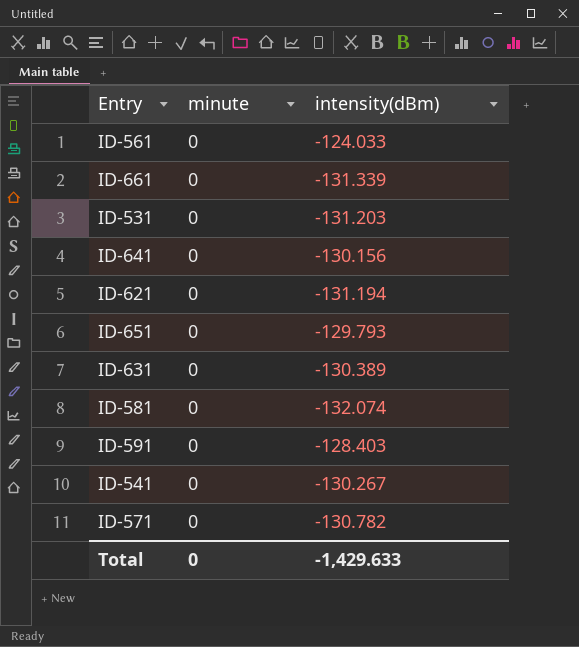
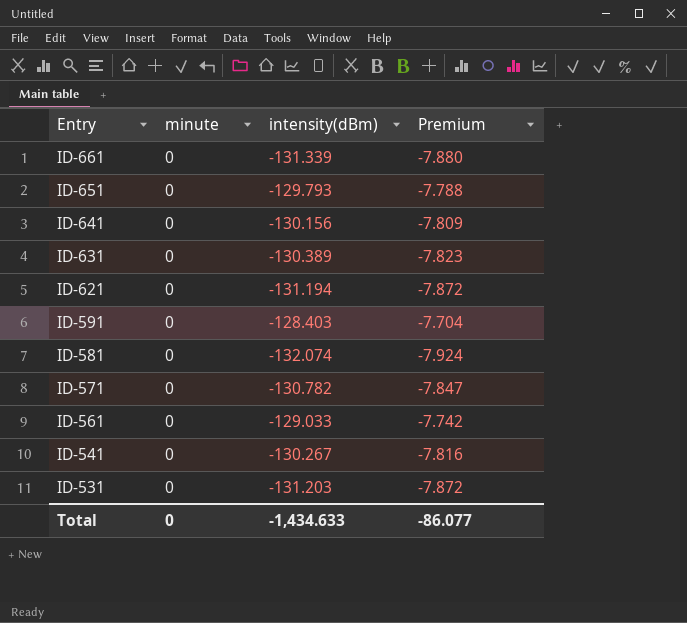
row order: none -> Entry descending
column Premium | formula: none -> [intensity(dBm)] * 0.06
ID-561 | intensity(dBm): -124.033 -> -129.033
Total | intensity(dBm): -1,429.633 -> -1,434.633

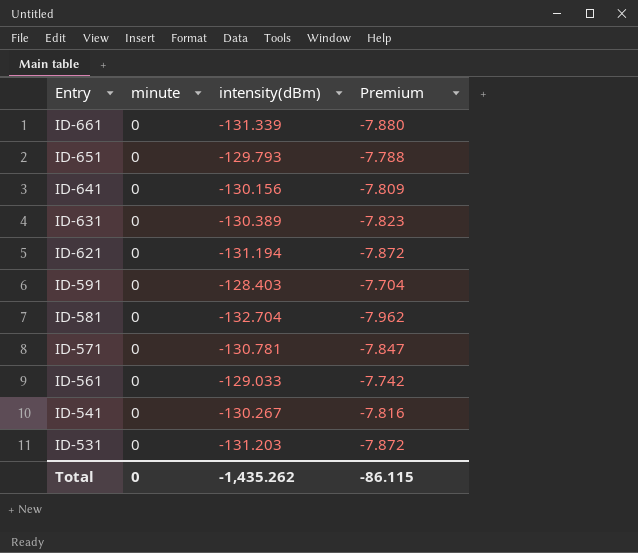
ID-581 | intensity(dBm): -132.074 -> -132.704
ID-581 | Premium: -7.924 -> -7.962
ID-571 | intensity(dBm): -130.782 -> -130.781
Total | intensity(dBm): -1,434.633 -> -1,435.262
Total | Premium: -86.077 -> -86.115

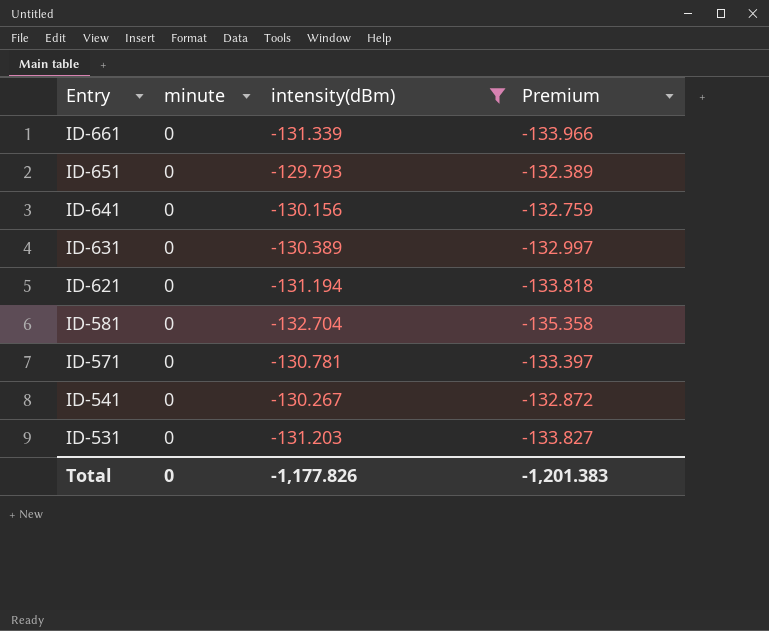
filter: none -> intensity(dBm) <= -129.793
column Premium | formula: [intensity(dBm)] * 0.06 -> [intensity(dBm)] * 1.02
Total | intensity(dBm): -1,435.262 -> -1,177.826
Total | Premium: -86.115 -> -1,201.383

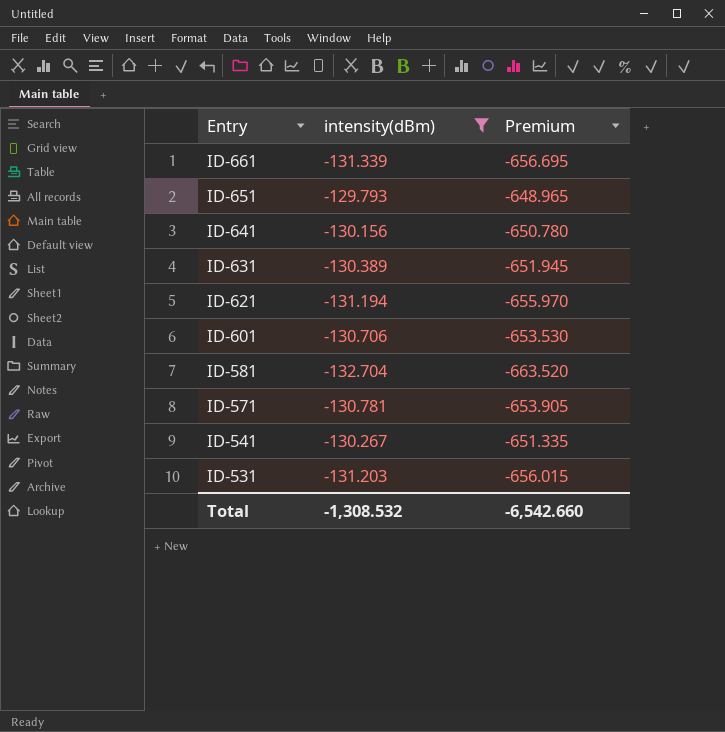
column minute | position: 2 -> none
column Premium | formula: [intensity(dBm)] * 1.02 -> [intensity(dBm)] * 5
row ID-601: none -> -130.706 | -653.530
Total | intensity(dBm): -1,177.826 -> -1,308.532
Total | Premium: -1,201.383 -> -6,542.660

